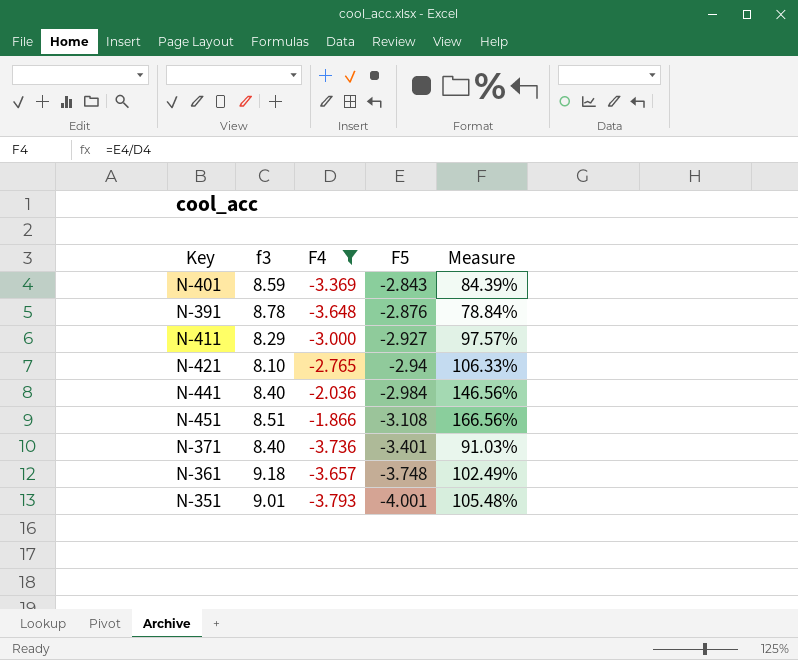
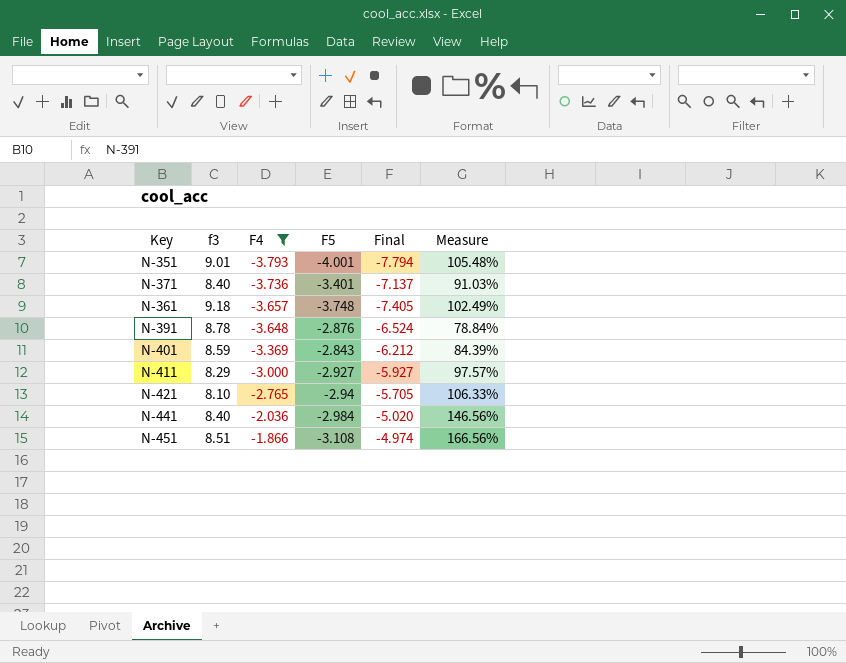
row order: F5 descending -> F4 ascending
column Final | formula: none -> [F4] + [F5]

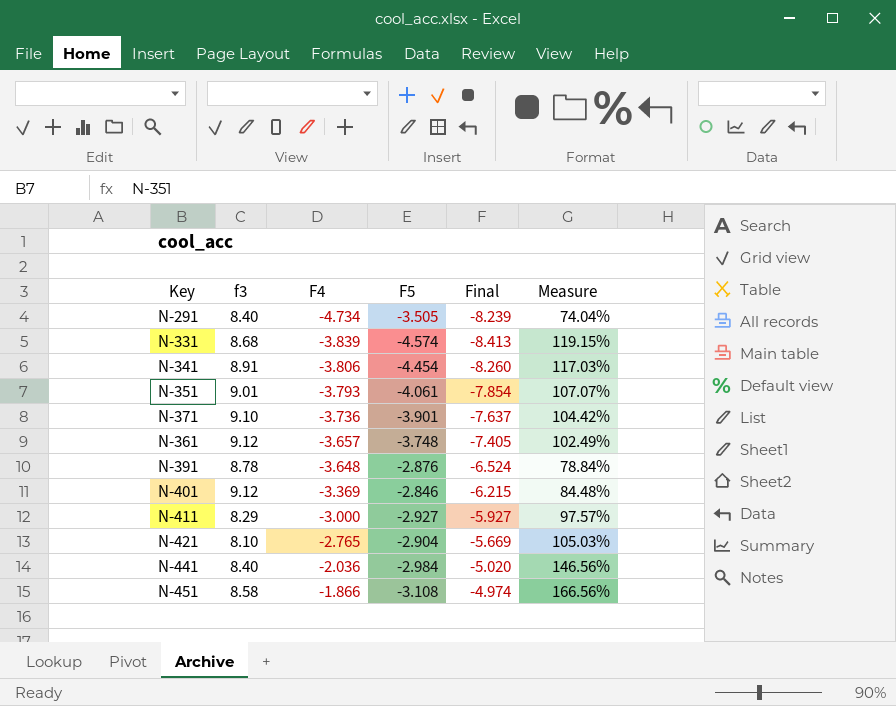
filter: F4 >= -3.793 -> none
N-351 | F5: -4.001 -> -4.061
N-351 | Final: -7.794 -> -7.854
N-351 | Measure: 105.48% -> 107.07%
N-371 | f3: 8.40 -> 9.10
N-371 | F5: -3.401 -> -3.901
N-371 | Final: -7.137 -> -7.637
N-371 | Measure: 91.03% -> 104.42%
N-361 | f3: 9.18 -> 9.12
N-401 | f3: 8.59 -> 9.12
N-401 | F5: -2.843 -> -2.846
N-401 | Final: -6.212 -> -6.215
N-401 | Measure: 84.39% -> 84.48%
N-421 | F5: -2.94 -> -2.904
N-421 | Final: -5.705 -> -5.669
N-421 | Measure: 106.33% -> 105.03%
N-451 | f3: 8.51 -> 8.58

